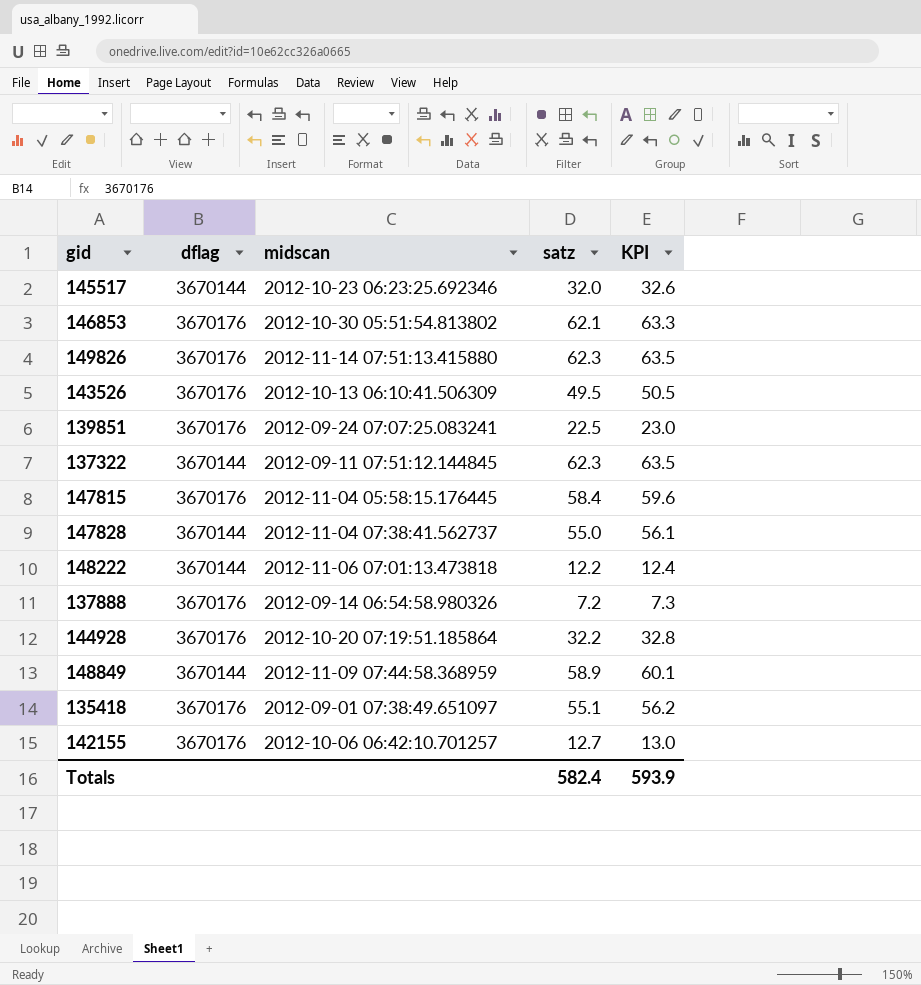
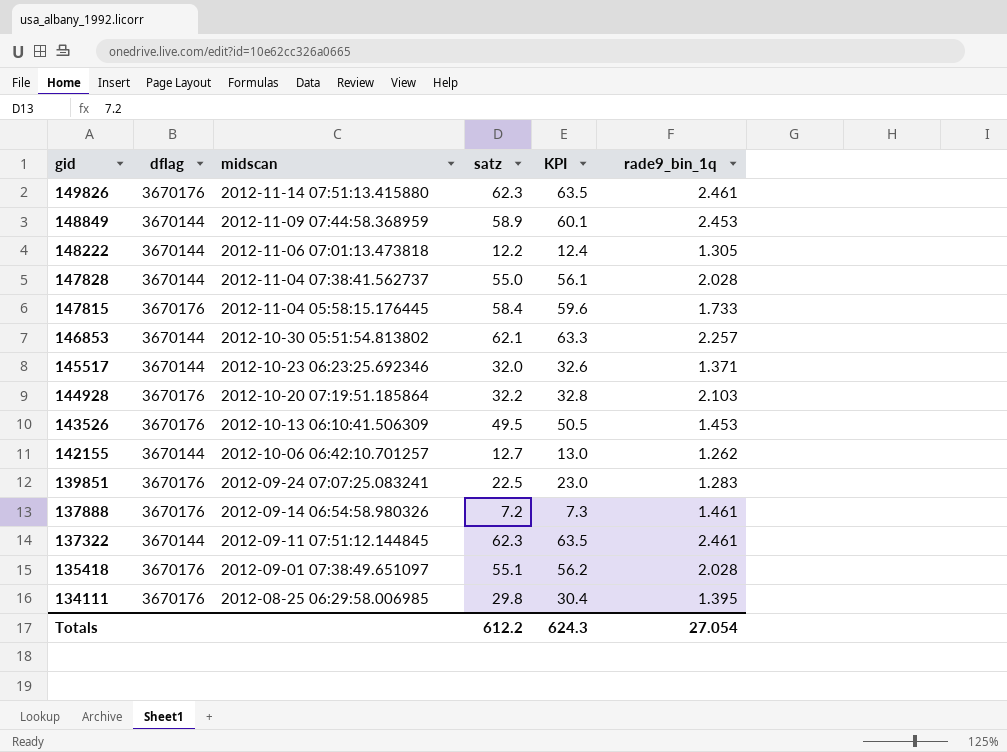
row order: none -> gid descending
column rade9_bin_1q | position: none -> 6
146853 | dflag: 3670176 -> 3670144
142155 | dflag: 3670176 -> 3670144
row 134111: none -> 3670176 | 2012-08-25 06:29:58.006985 | 29.8 | 30.4 | 1.395
Totals | satz: 582.4 -> 612.2
Totals | KPI: 593.9 -> 624.3

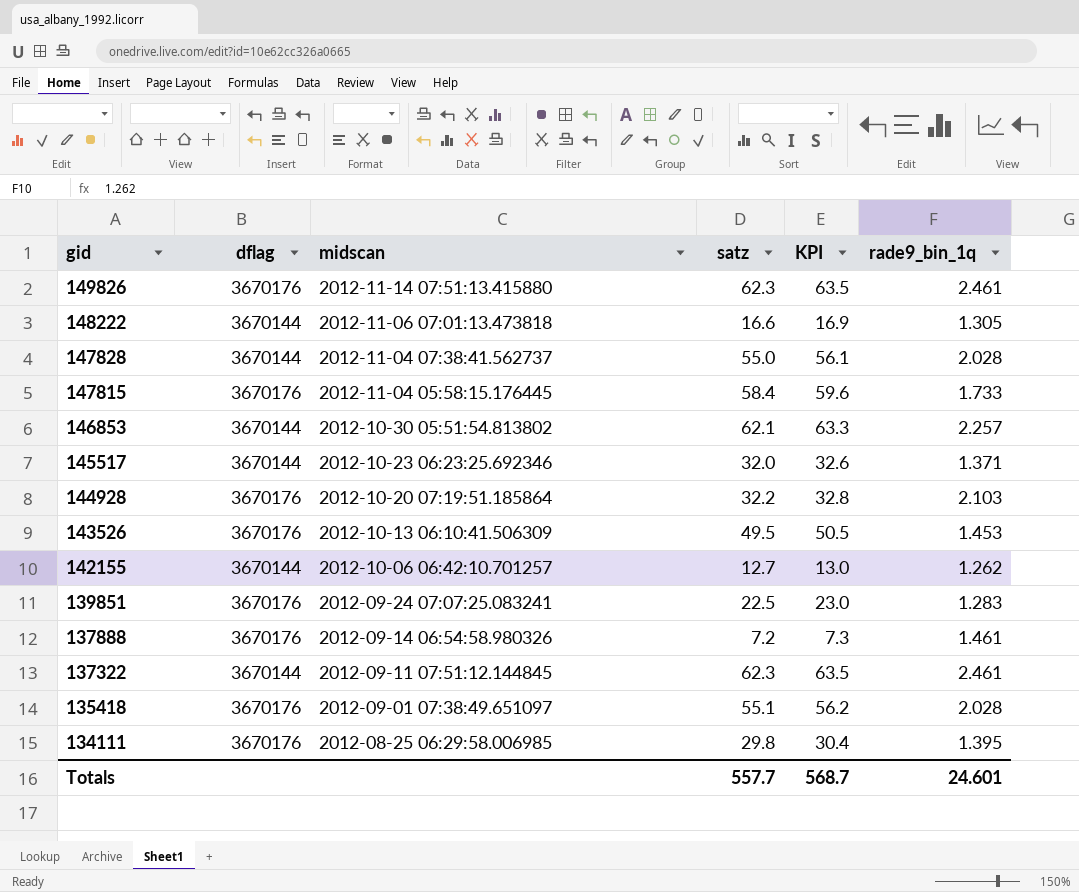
row 148849: 3670144 | 2012-11-09 07:44:58.368959 | 58.9 | 60.1 | 2.453 -> none
148222 | satz: 12.2 -> 16.6
148222 | KPI: 12.4 -> 16.9
Totals | satz: 612.2 -> 557.7
Totals | KPI: 624.3 -> 568.7
Totals | rade9_bin_1q: 27.054 -> 24.601

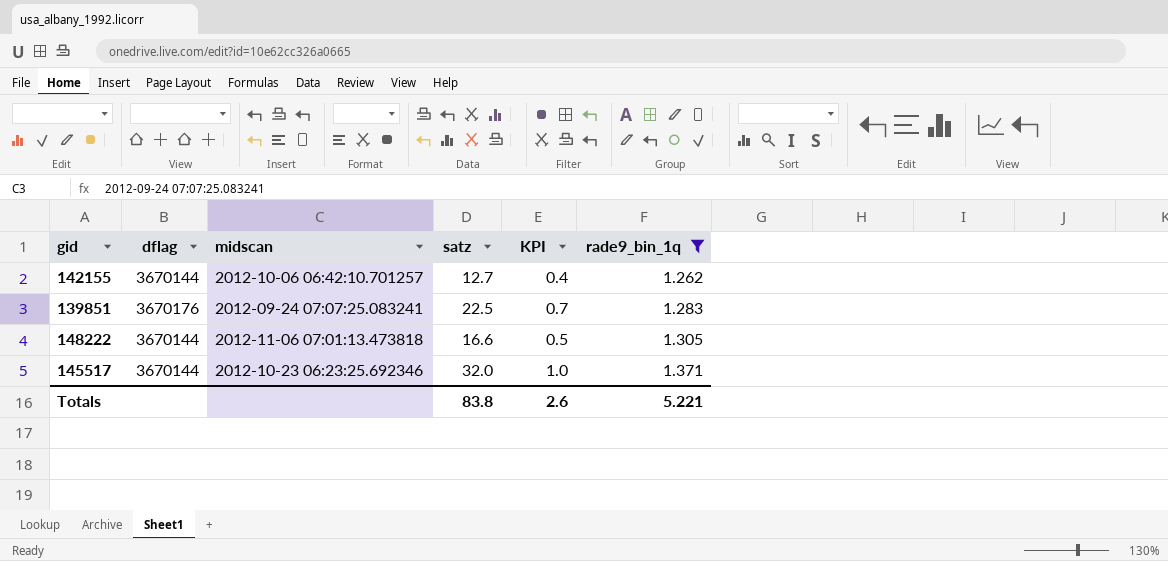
filter: none -> rade9_bin_1q <= 1.371
row order: gid descending -> rade9_bin_1q ascending
column KPI | formula: [satz] * 1.02 -> [satz] * 0.03
Totals | satz: 557.7 -> 83.8
Totals | KPI: 568.7 -> 2.6
Totals | rade9_bin_1q: 24.601 -> 5.221

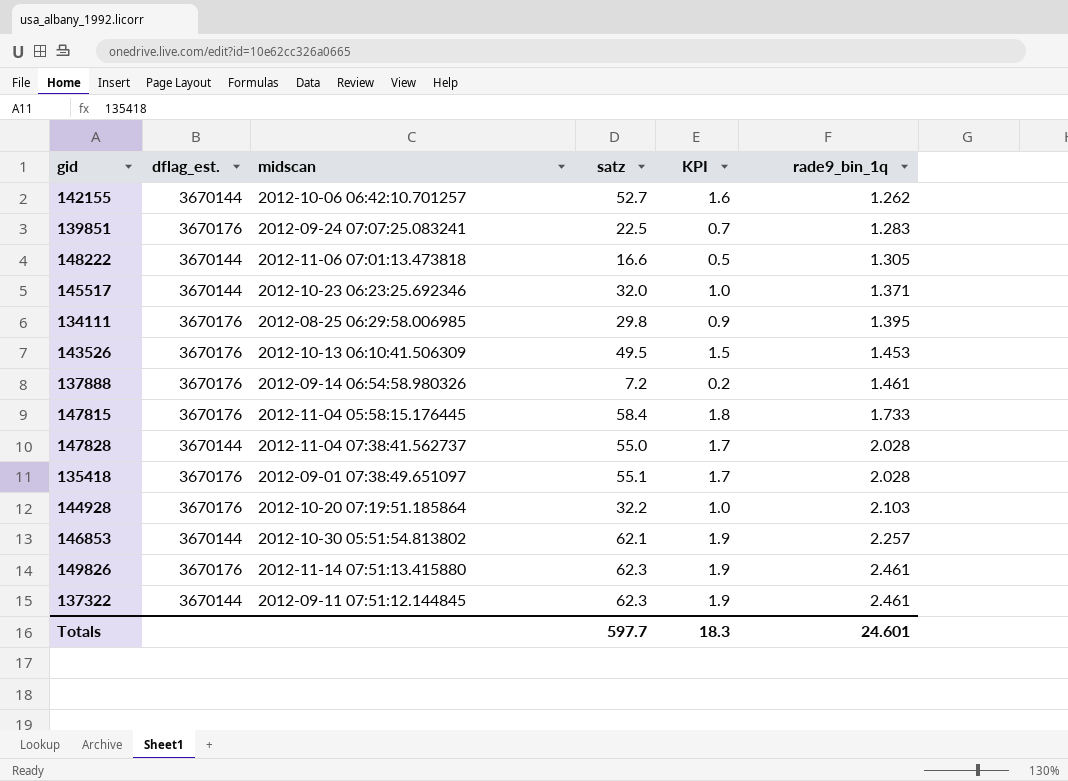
filter: rade9_bin_1q <= 1.371 -> none
column name: dflag -> dflag_est.
142155 | satz: 12.7 -> 52.7
142155 | KPI: 0.4 -> 1.6
Totals | satz: 83.8 -> 597.7
Totals | KPI: 2.6 -> 18.3
Totals | rade9_bin_1q: 5.221 -> 24.601

